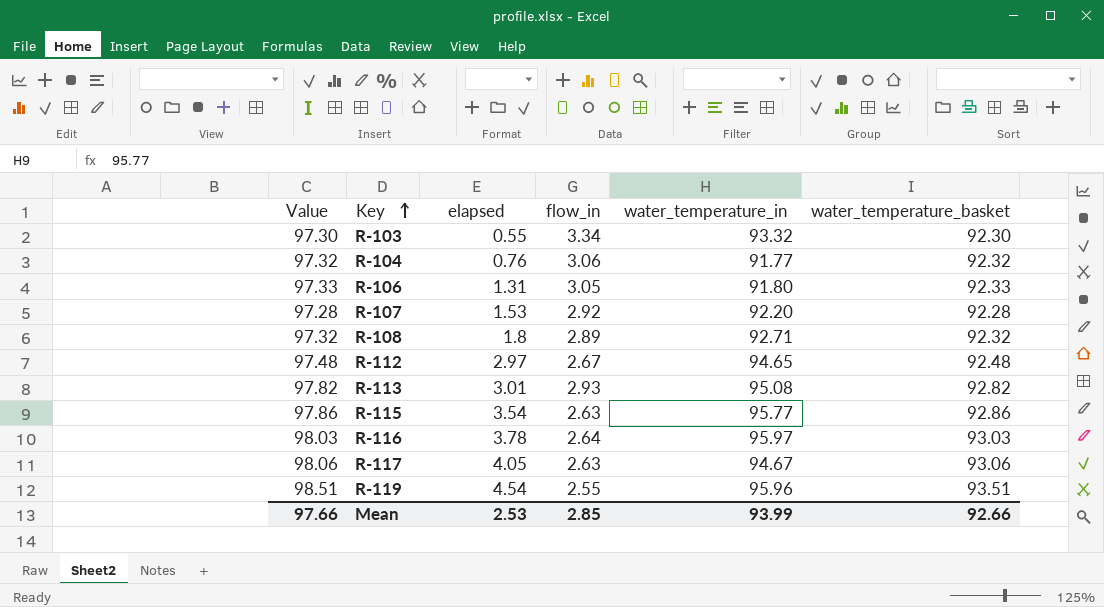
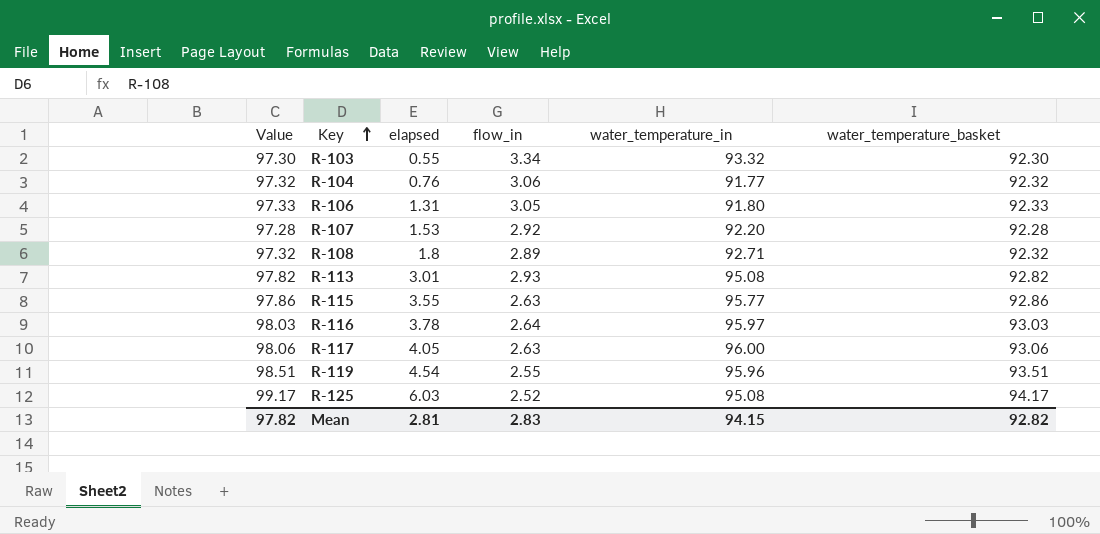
row R-112: 97.48 | 2.97 | 2.67 | 94.65 | 92.48 -> none
R-115 | elapsed: 3.54 -> 3.55
R-117 | water_temperature_in: 94.67 -> 96.00
row R-125: none -> 99.17 | 6.03 | 2.52 | 95.08 | 94.17
Mean | Value: 97.66 -> 97.82
Mean | elapsed: 2.53 -> 2.81
Mean | flow_in: 2.85 -> 2.83
Mean | water_temperature_in: 93.99 -> 94.15
Mean | water_temperature_basket: 92.66 -> 92.82

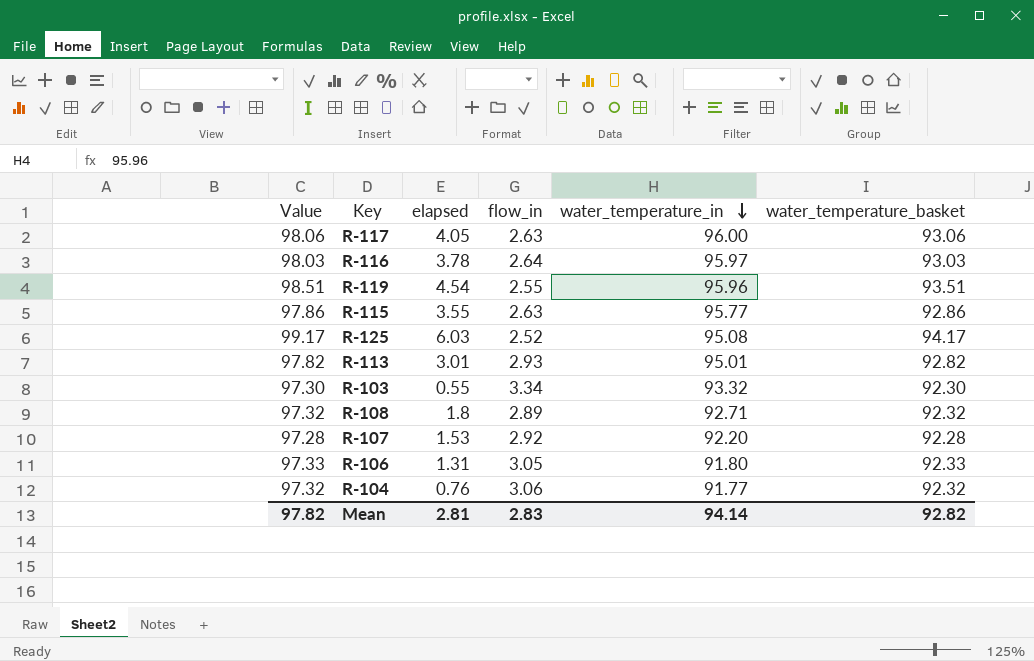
row order: Key ascending -> water_temperature_in descending
R-113 | water_temperature_in: 95.08 -> 95.01
Mean | water_temperature_in: 94.15 -> 94.14

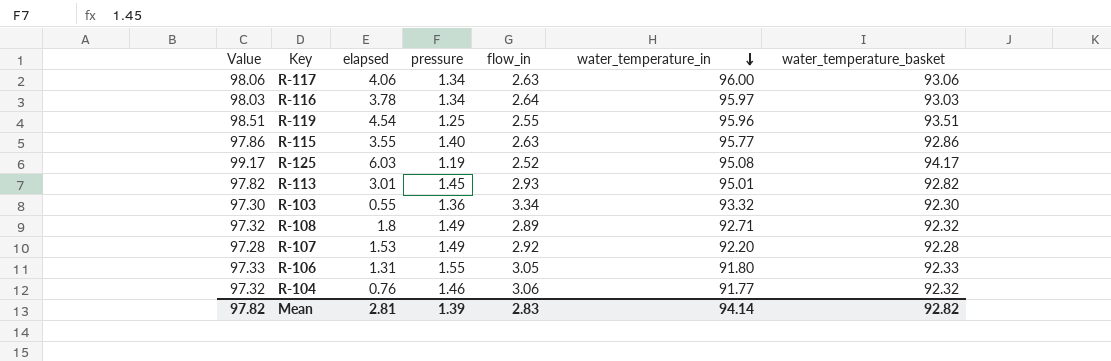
column pressure | position: none -> 4
R-117 | elapsed: 4.05 -> 4.06

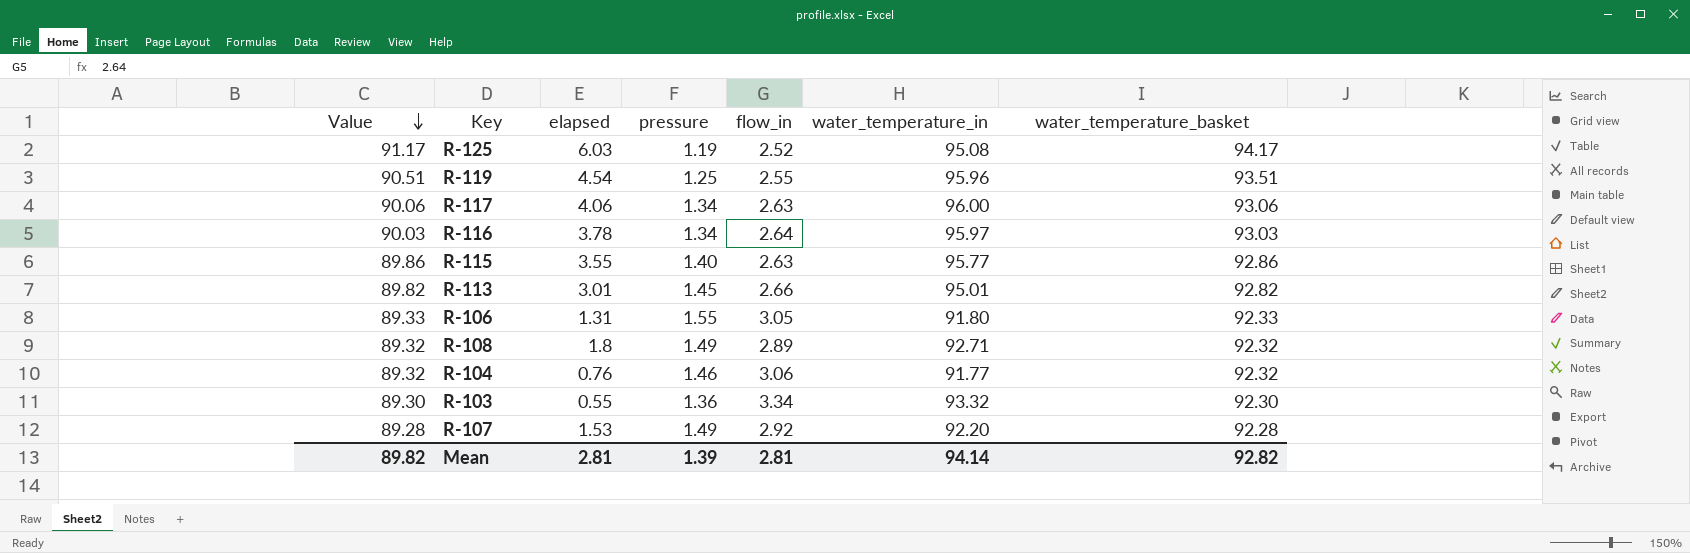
row order: water_temperature_in descending -> Value descending
column Value | formula: [water_temperature_basket] + 5 -> [water_temperature_basket] - 3
R-113 | flow_in: 2.93 -> 2.66
Mean | Value: 97.82 -> 89.82
Mean | flow_in: 2.83 -> 2.81

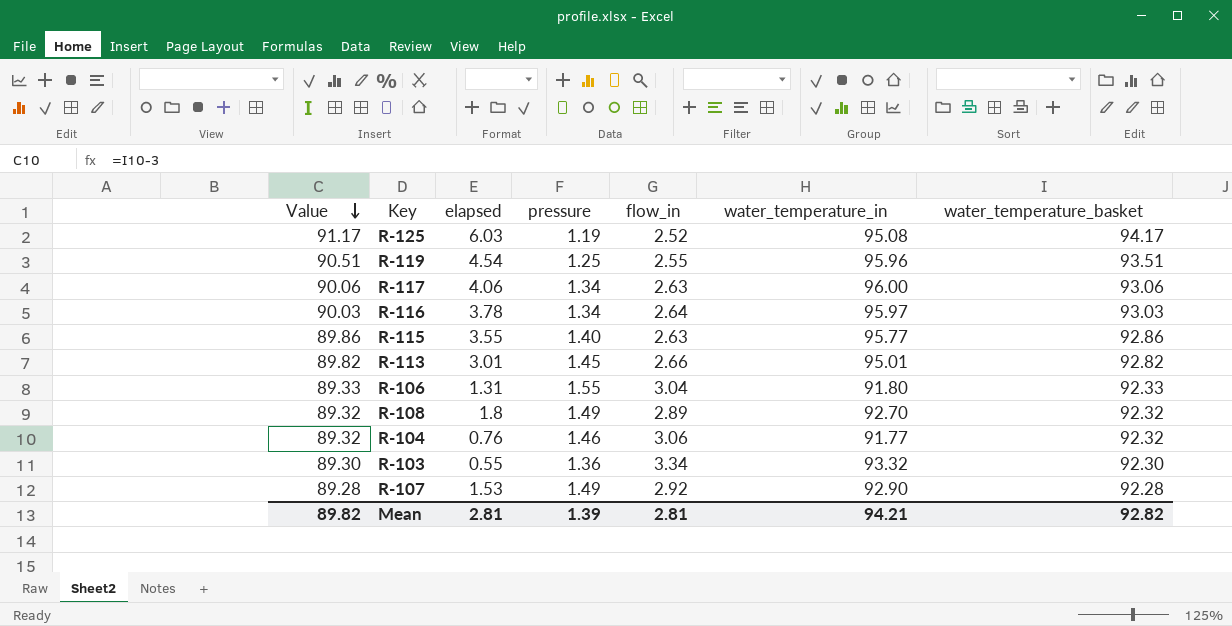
R-106 | flow_in: 3.05 -> 3.04
R-108 | water_temperature_in: 92.71 -> 92.70
R-107 | water_temperature_in: 92.20 -> 92.90
Mean | water_temperature_in: 94.14 -> 94.21

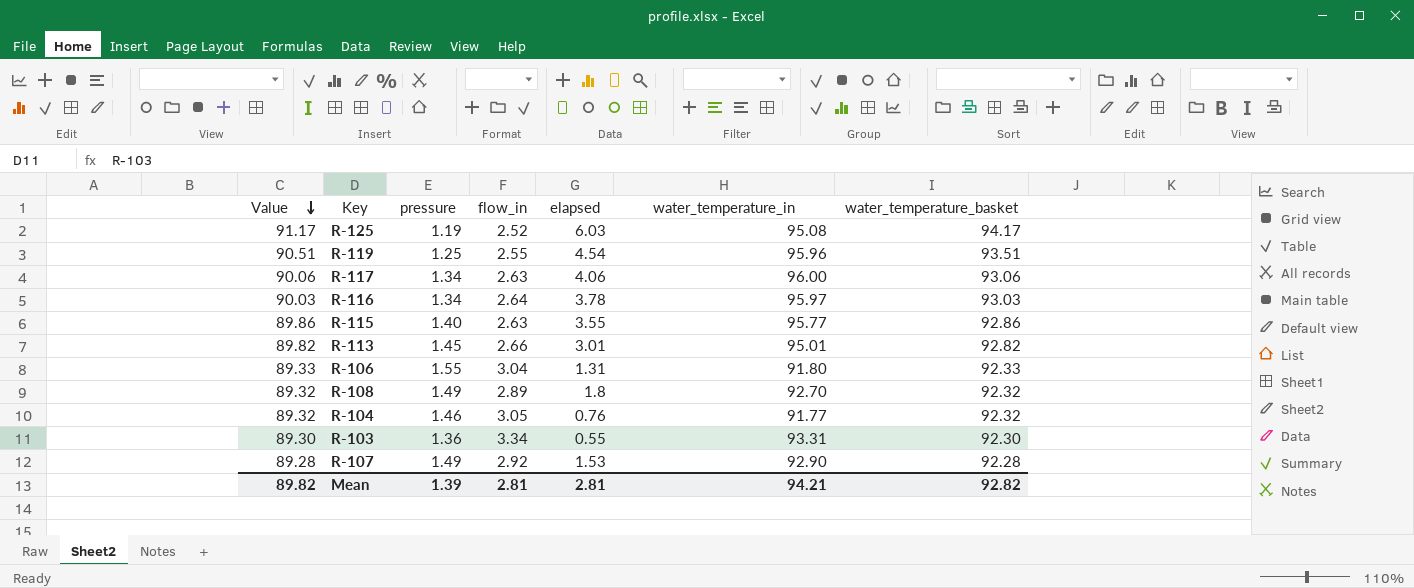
column elapsed | position: 3 -> 5
R-104 | flow_in: 3.06 -> 3.05
R-103 | water_temperature_in: 93.32 -> 93.31

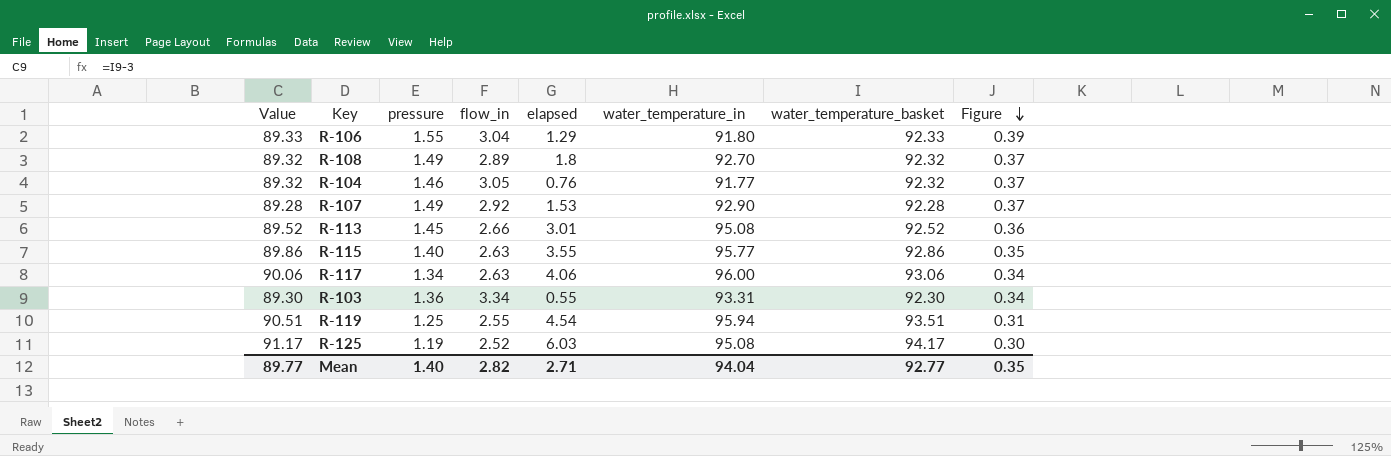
row order: Value descending -> Figure descending
column Figure | formula: none -> [pressure] * 0.25
row R-116: 90.03 | 1.34 | 2.64 | 3.78 | 95.97 | 93.03 -> none
R-106 | elapsed: 1.31 -> 1.29
R-113 | Value: 89.82 -> 89.52
R-113 | water_temperature_in: 95.01 -> 95.08
R-113 | water_temperature_basket: 92.82 -> 92.52
R-119 | water_temperature_in: 95.96 -> 95.94
Mean | Value: 89.82 -> 89.77
Mean | pressure: 1.39 -> 1.40
Mean | flow_in: 2.81 -> 2.82
Mean | elapsed: 2.81 -> 2.71
Mean | water_temperature_in: 94.21 -> 94.04
Mean | water_temperature_basket: 92.82 -> 92.77

